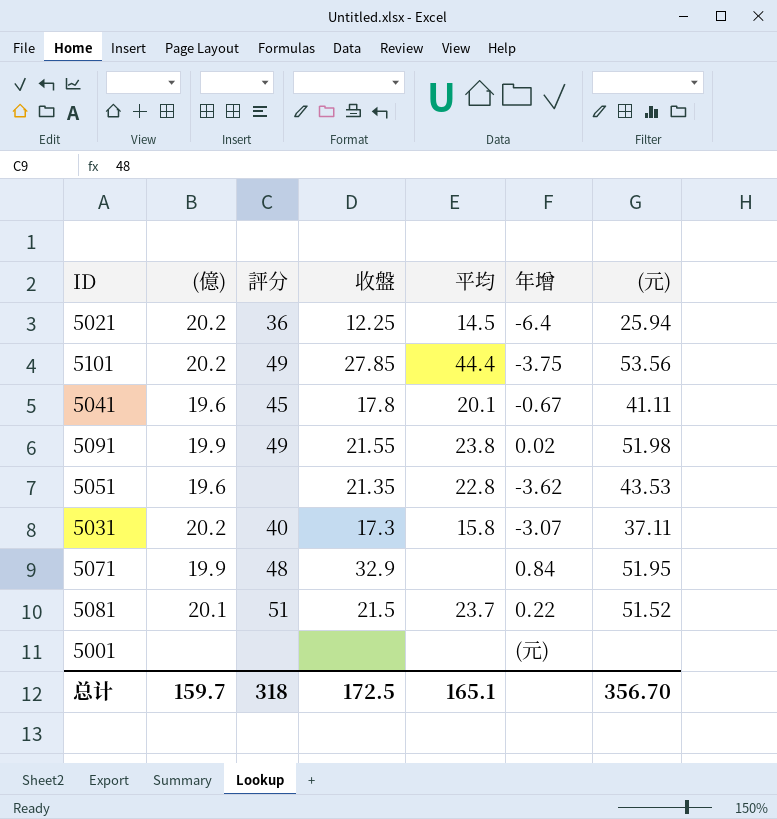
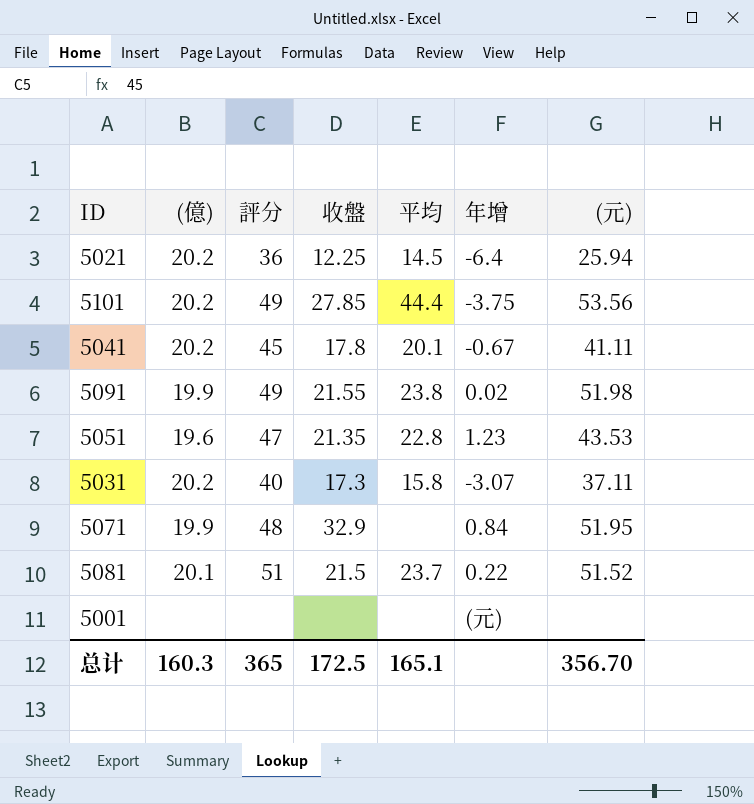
5041 | (億): 19.6 -> 20.2
5051 | 評分: none -> 47
5051 | 年增: -3.62 -> 1.23
总计 | (億): 159.7 -> 160.3
总计 | 評分: 318 -> 365

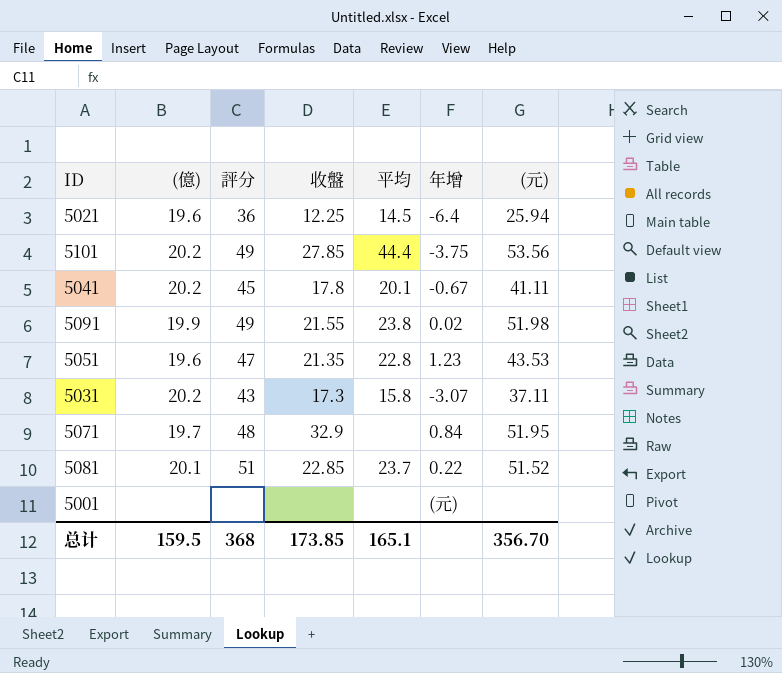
5021 | (億): 20.2 -> 19.6
5031 | 評分: 40 -> 43
5071 | (億): 19.9 -> 19.7
5081 | 收盤: 21.5 -> 22.85
总计 | (億): 160.3 -> 159.5
总计 | 評分: 365 -> 368
总计 | 收盤: 172.5 -> 173.85

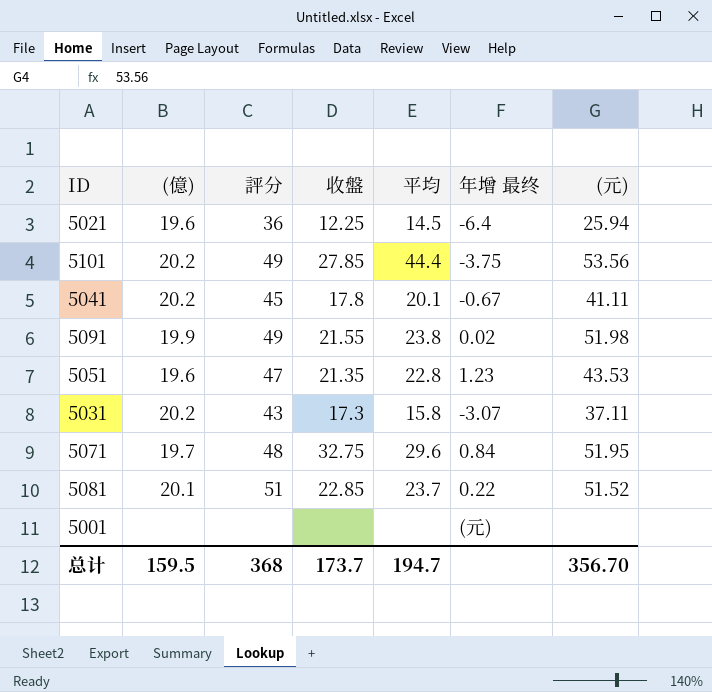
column name: 年增 -> 年增 最终
5071 | 收盤: 32.9 -> 32.75
5071 | 平均: none -> 29.6
总计 | 收盤: 173.85 -> 173.7
总计 | 平均: 165.1 -> 194.7

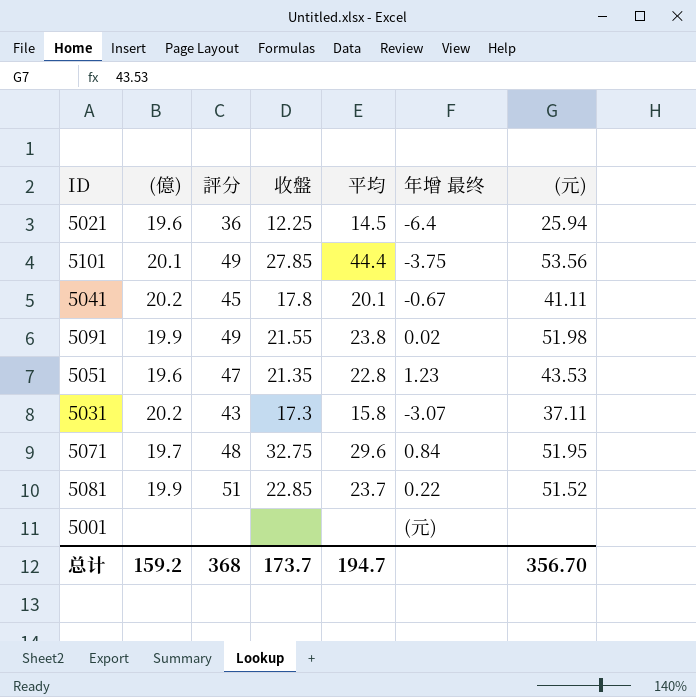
5101 | (億): 20.2 -> 20.1
5081 | (億): 20.1 -> 19.9
总计 | (億): 159.5 -> 159.2

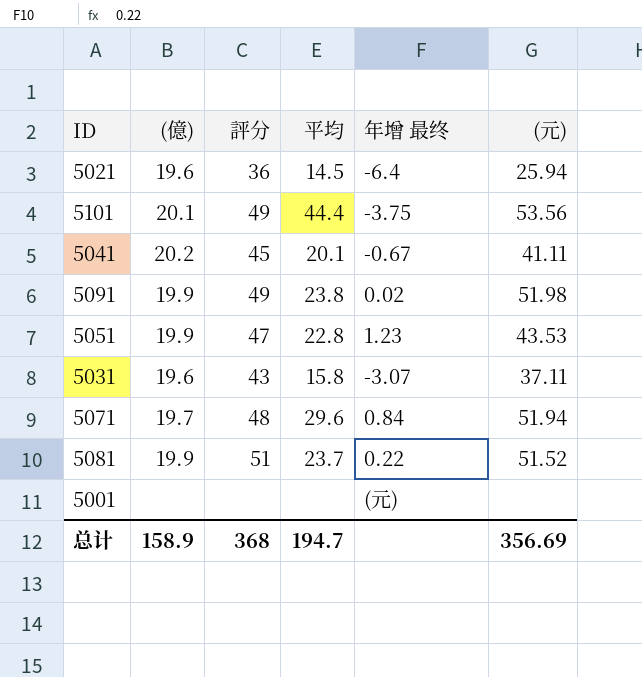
column 收盤 | position: 4 -> none
5051 | (億): 19.6 -> 19.9
5031 | (億): 20.2 -> 19.6
5071 | (元): 51.95 -> 51.94
总计 | (億): 159.2 -> 158.9
总计 | (元): 356.70 -> 356.69

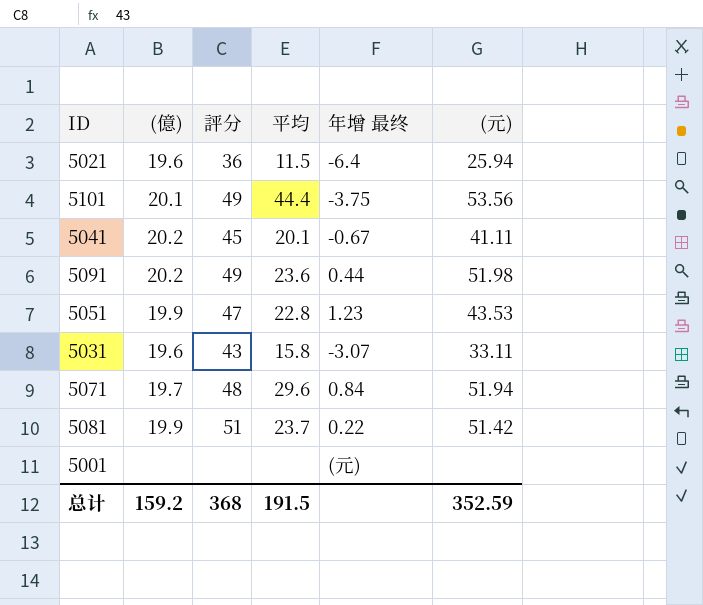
5021 | 平均: 14.5 -> 11.5
5091 | (億): 19.9 -> 20.2
5091 | 平均: 23.8 -> 23.6
5091 | 年增 最终: 0.02 -> 0.44
5031 | (元): 37.11 -> 33.11
5081 | (元): 51.52 -> 51.42
总计 | (億): 158.9 -> 159.2
总计 | 平均: 194.7 -> 191.5
总计 | (元): 356.69 -> 352.59

